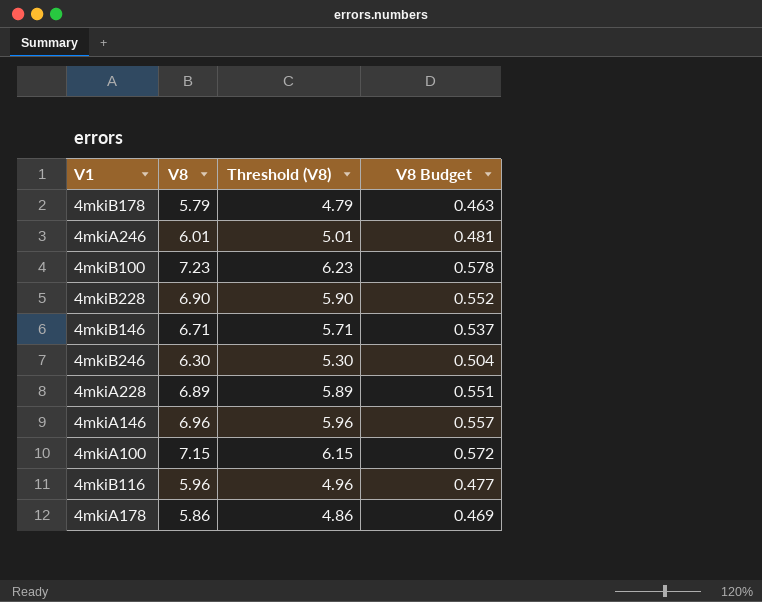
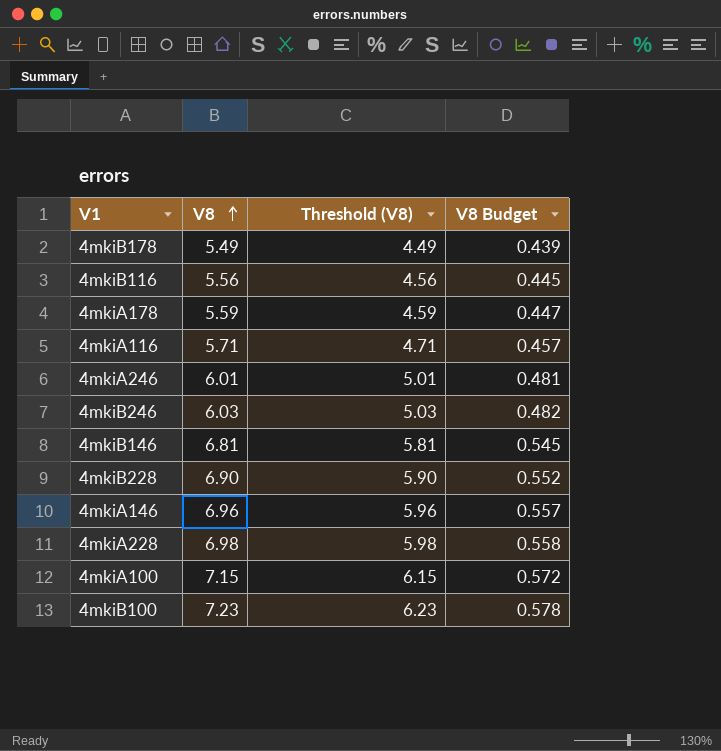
row order: none -> V8 ascending
4mkiB178 | V8: 5.79 -> 5.49
4mkiB178 | Threshold (V8): 4.79 -> 4.49
4mkiB178 | V8 Budget: 0.463 -> 0.439
4mkiB116 | V8: 5.96 -> 5.56
4mkiB116 | Threshold (V8): 4.96 -> 4.56
4mkiB116 | V8 Budget: 0.477 -> 0.445
4mkiA178 | V8: 5.86 -> 5.59
4mkiA178 | Threshold (V8): 4.86 -> 4.59
4mkiA178 | V8 Budget: 0.469 -> 0.447
row 4mkiA116: none -> 5.71 | 4.71 | 0.457
4mkiB246 | V8: 6.30 -> 6.03
4mkiB246 | Threshold (V8): 5.30 -> 5.03
4mkiB246 | V8 Budget: 0.504 -> 0.482
4mkiB146 | V8: 6.71 -> 6.81
4mkiB146 | Threshold (V8): 5.71 -> 5.81
4mkiB146 | V8 Budget: 0.537 -> 0.545
4mkiA228 | V8: 6.89 -> 6.98
4mkiA228 | Threshold (V8): 5.89 -> 5.98
4mkiA228 | V8 Budget: 0.551 -> 0.558

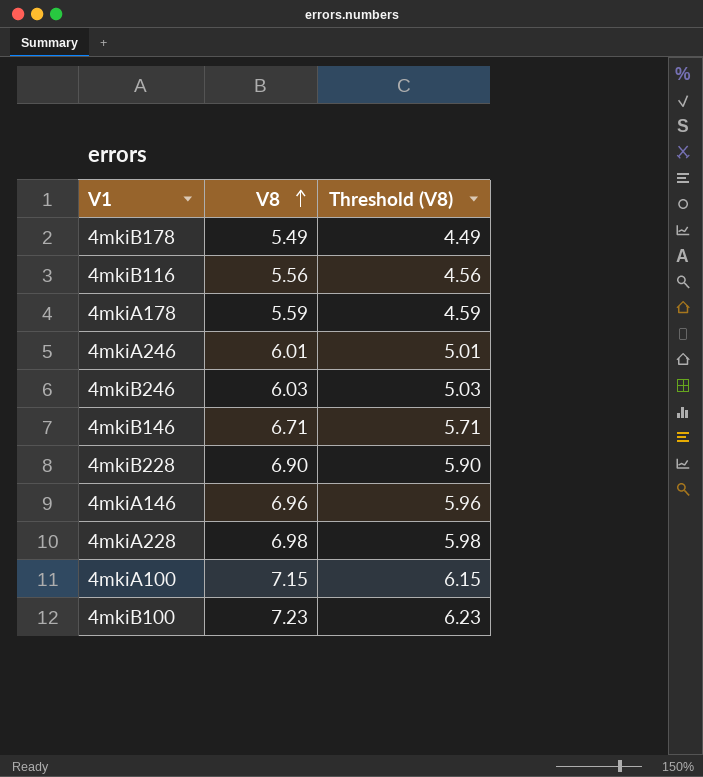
column V8 Budget | formula: [V8] * 0.08 -> none
row 4mkiA116: 5.71 | 4.71 | 0.457 -> none
4mkiB146 | V8: 6.81 -> 6.71
4mkiB146 | Threshold (V8): 5.81 -> 5.71

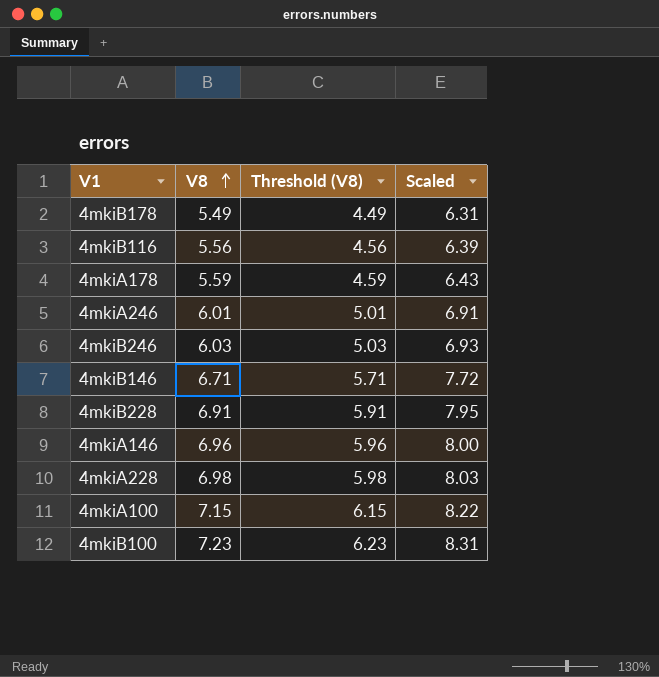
column Scaled | formula: none -> [V8] * 1.15
4mkiB228 | V8: 6.90 -> 6.91
4mkiB228 | Threshold (V8): 5.90 -> 5.91

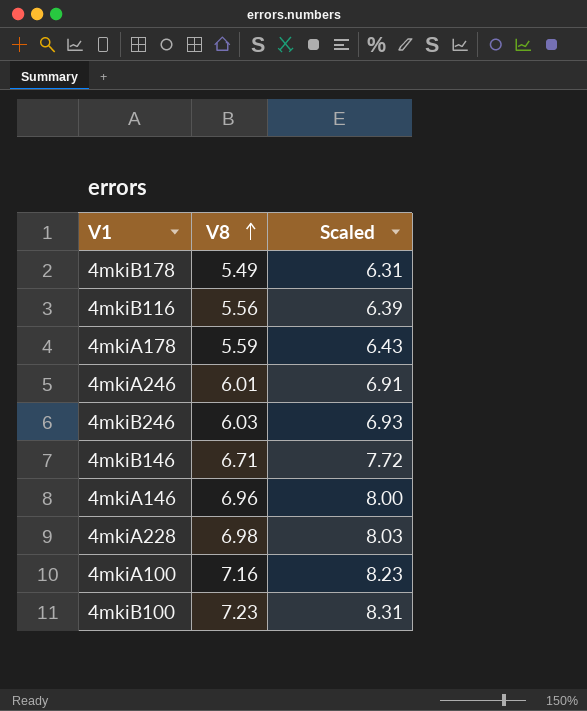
column Threshold (V8) | formula: [V8] - 1 -> none
row 4mkiB228: 6.91 | 5.91 | 7.95 -> none
4mkiA100 | V8: 7.15 -> 7.16
4mkiA100 | Scaled: 8.22 -> 8.23

